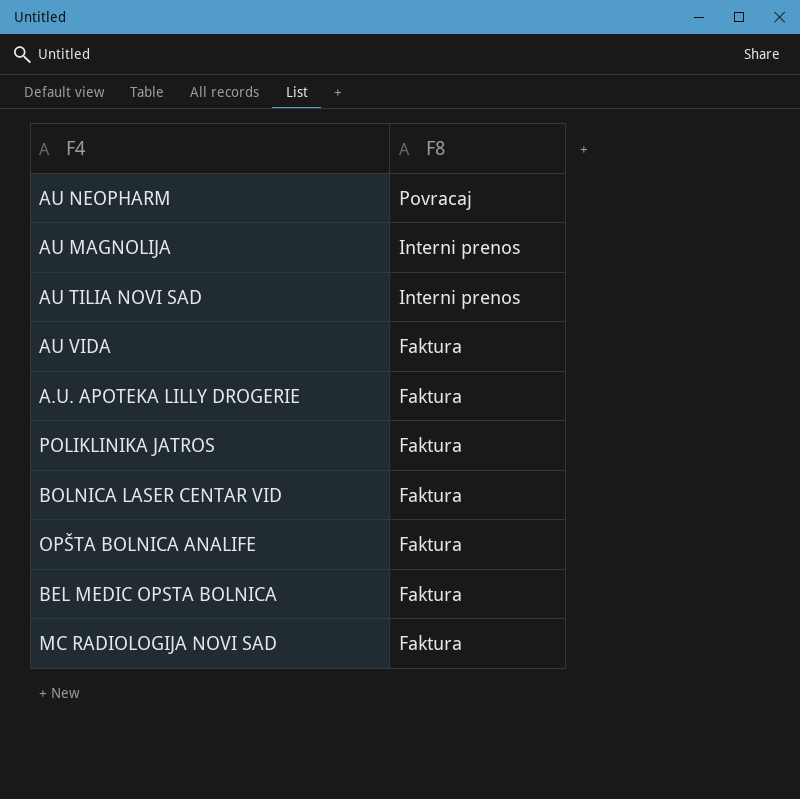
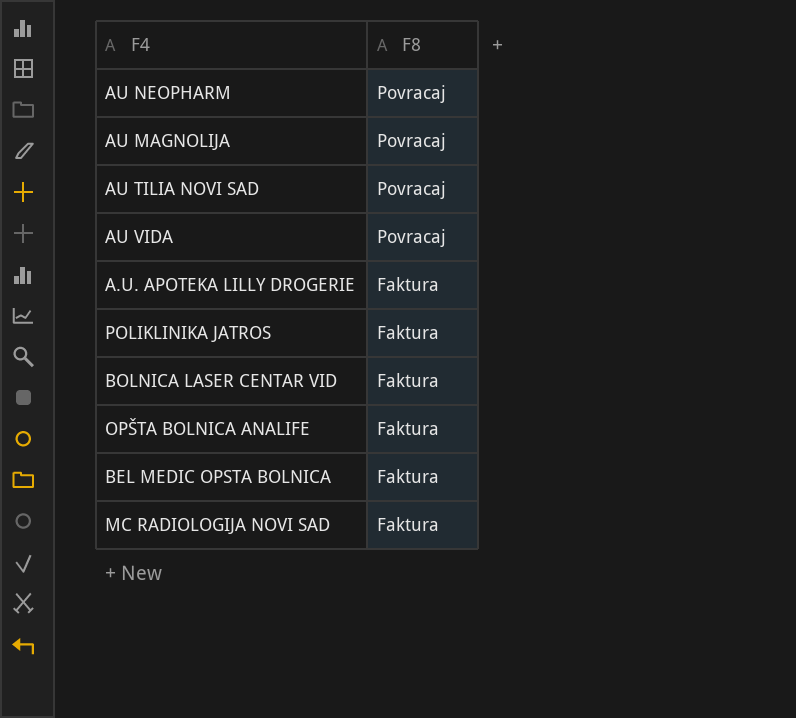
AU MAGNOLIJA | F8: Interni prenos -> Povracaj
AU TILIA NOVI SAD | F8: Interni prenos -> Povracaj
AU VIDA | F8: Faktura -> Povracaj

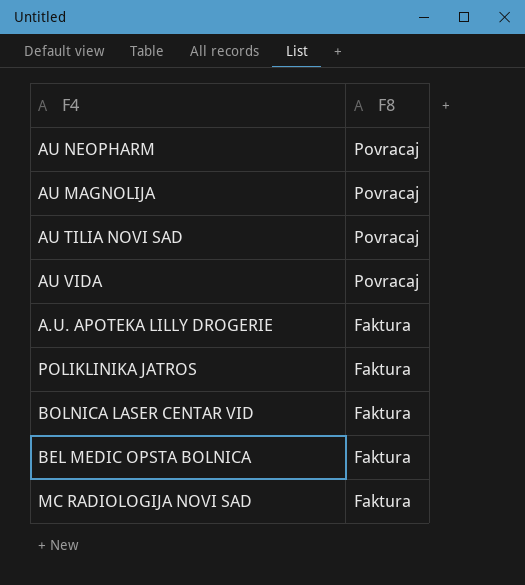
row OPŠTA BOLNICA ANALIFE: Faktura -> none

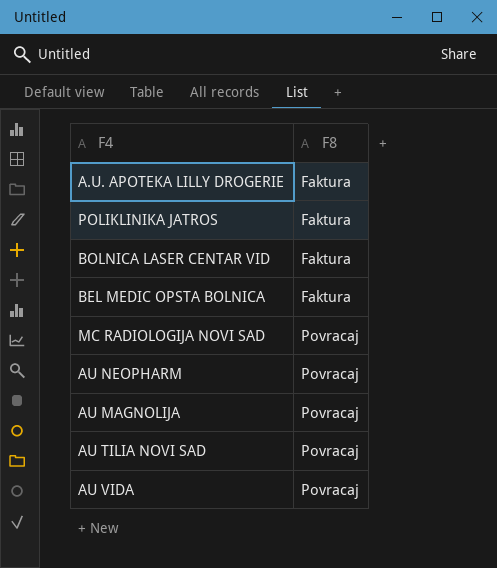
row order: F8 descending -> F8 ascending
MC RADIOLOGIJA NOVI SAD | F8: Faktura -> Povracaj

